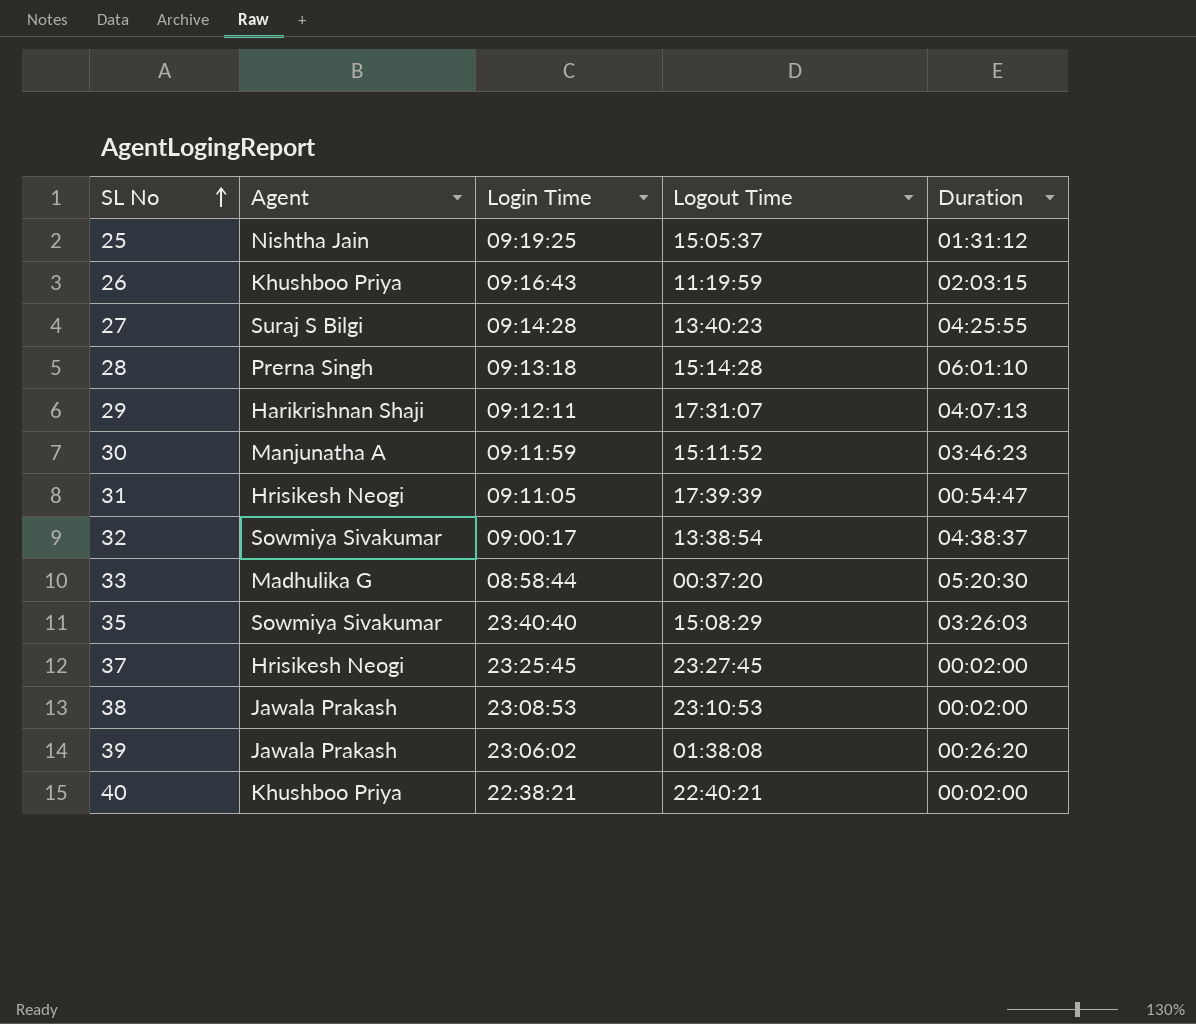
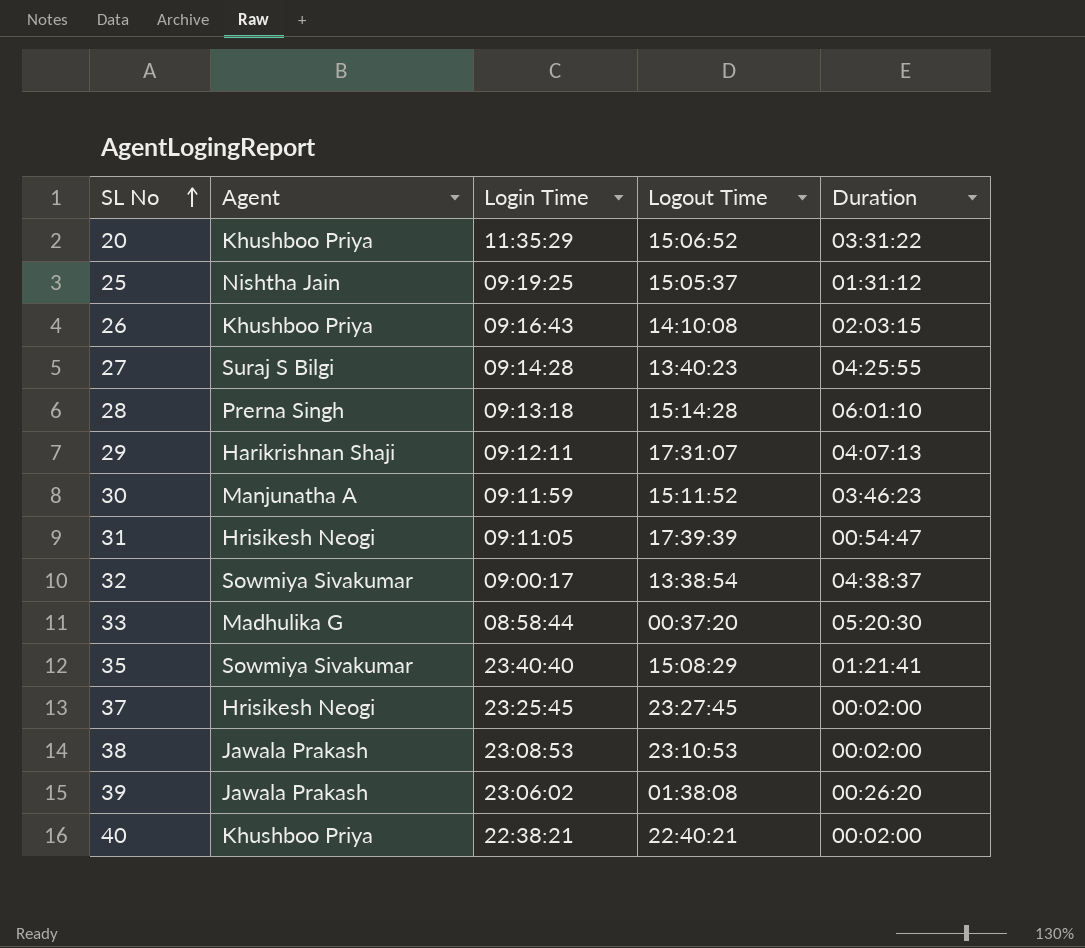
row 20: none -> Khushboo Priya | 11:35:29 | 15:06:52 | 03:31:22
26 | Logout Time: 11:19:59 -> 14:10:08
35 | Duration: 03:26:03 -> 01:21:41

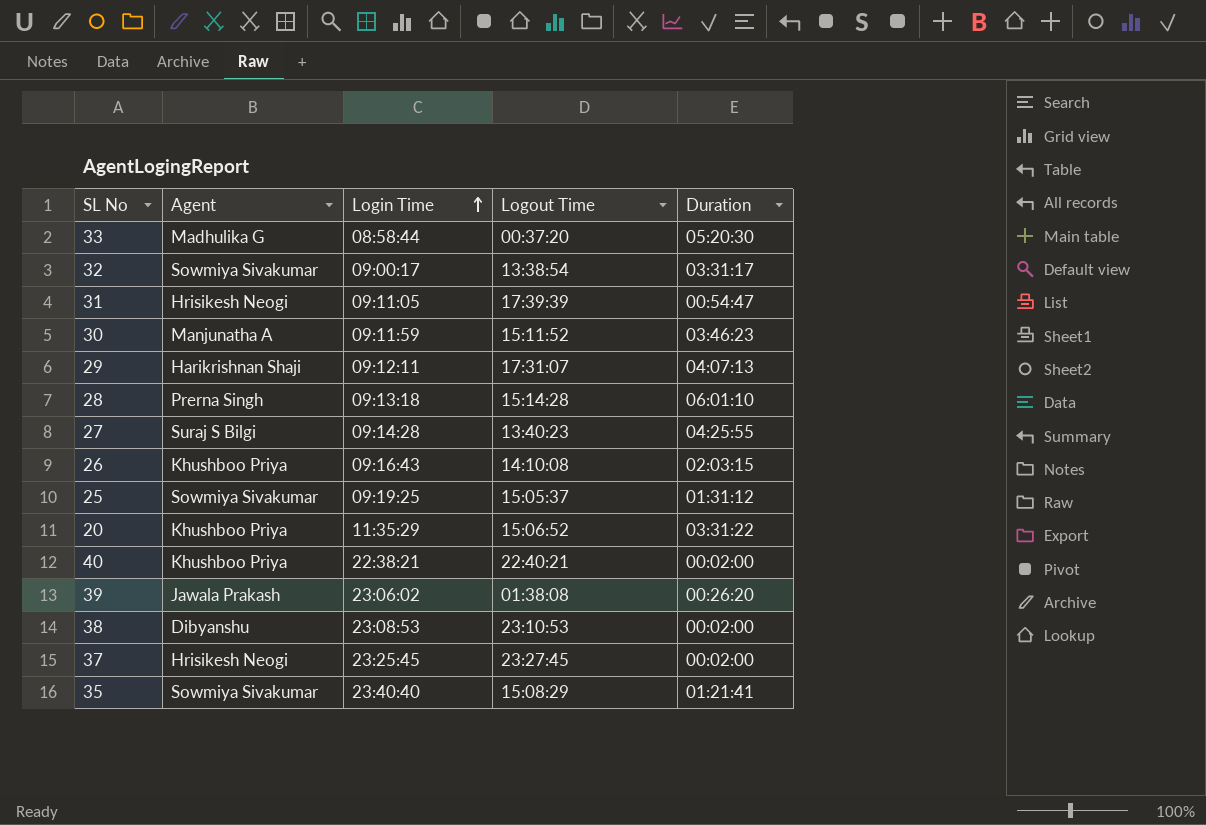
row order: SL No ascending -> Login Time ascending
32 | Duration: 04:38:37 -> 03:31:17
25 | Agent: Nishtha Jain -> Sowmiya Sivakumar
38 | Agent: Jawala Prakash -> Dibyanshu

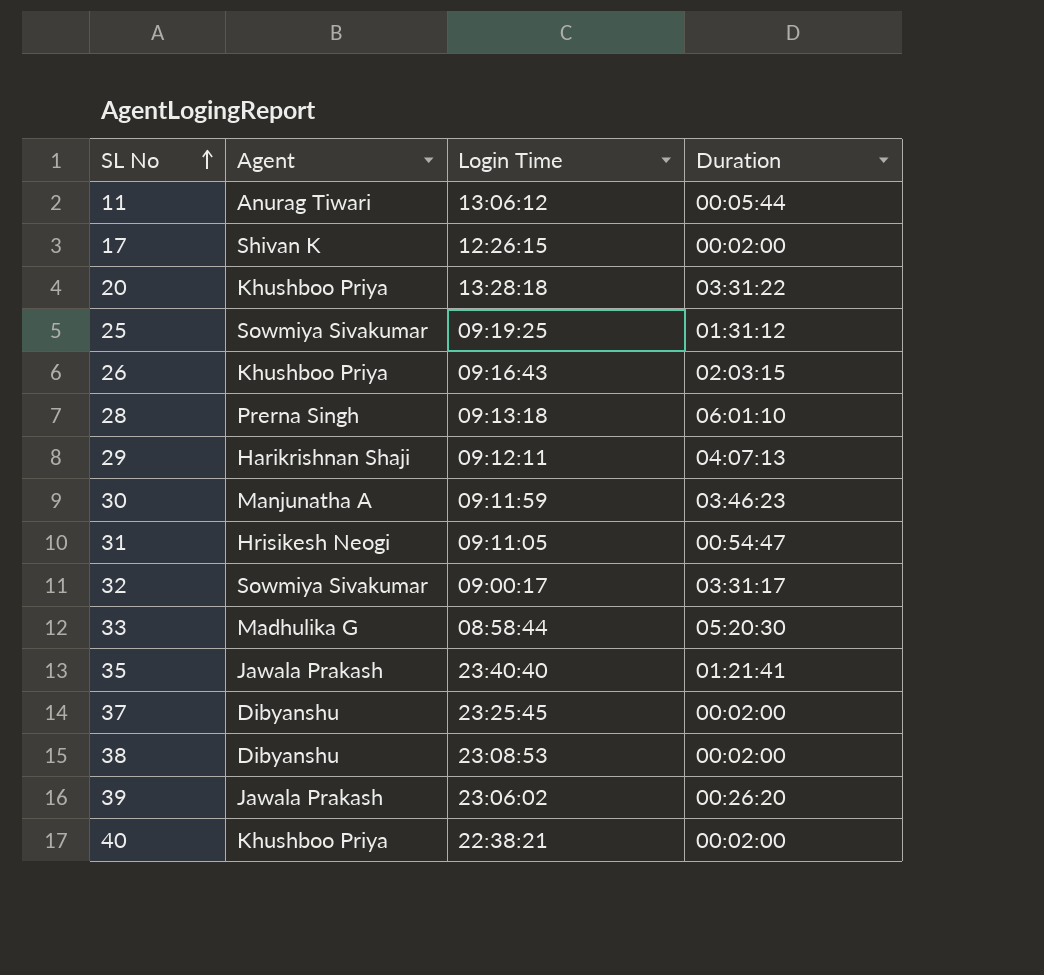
row order: Login Time ascending -> SL No ascending
column Logout Time | position: 4 -> none
row 27: Suraj S Bilgi | 09:14:28 | 13:40:23 | 04:25:55 -> none
row 11: none -> Anurag Tiwari | 13:06:12 | 00:05:44
row 17: none -> Shivan K | 12:26:15 | 00:02:00
20 | Login Time: 11:35:29 -> 13:28:18
35 | Agent: Sowmiya Sivakumar -> Jawala Prakash
37 | Agent: Hrisikesh Neogi -> Dibyanshu

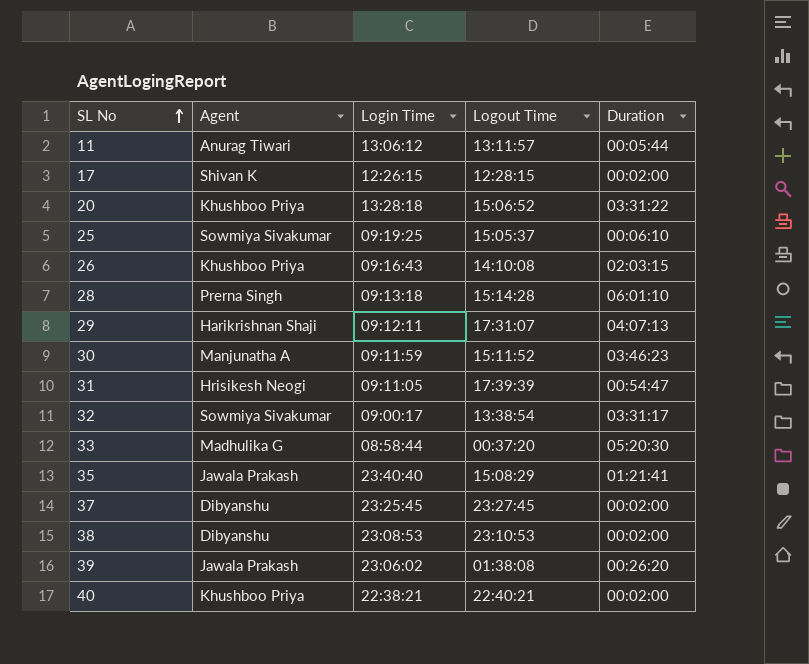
column Logout Time | position: none -> 4
25 | Duration: 01:31:12 -> 00:06:10

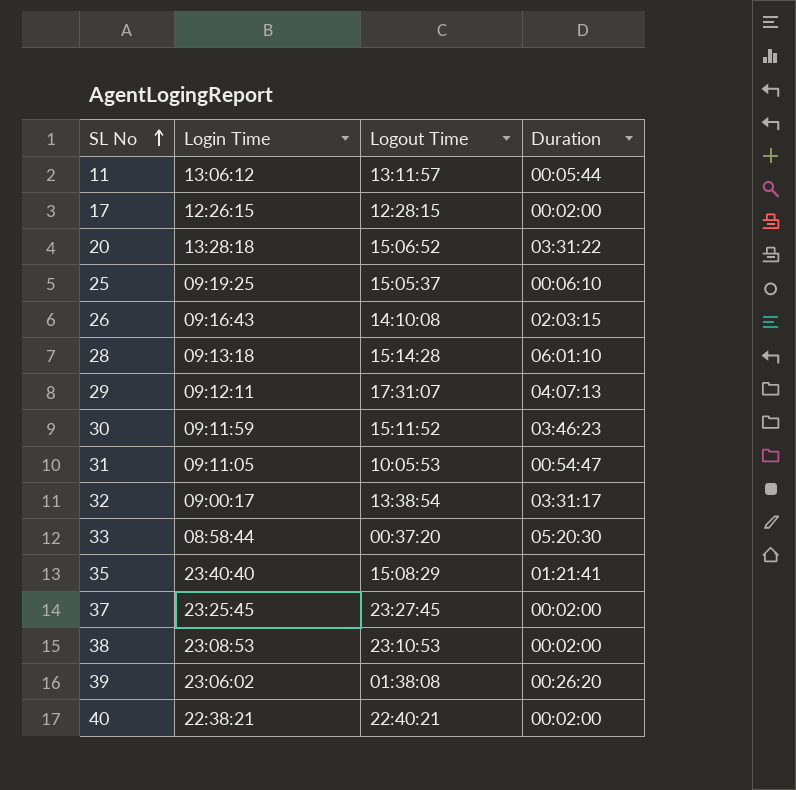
column Agent | position: 2 -> none
31 | Logout Time: 17:39:39 -> 10:05:53

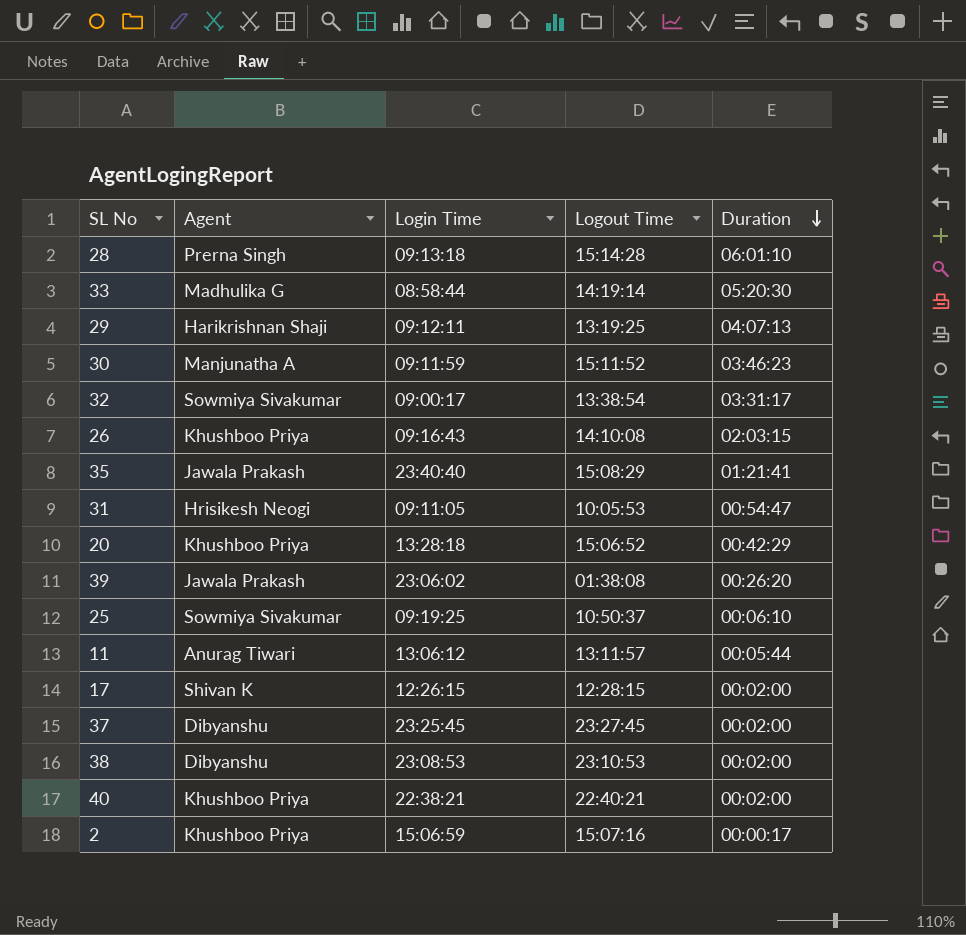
row order: SL No ascending -> Duration descending
column Agent | position: none -> 2
33 | Logout Time: 00:37:20 -> 14:19:14
29 | Logout Time: 17:31:07 -> 13:19:25
20 | Duration: 03:31:22 -> 00:42:29
25 | Logout Time: 15:05:37 -> 10:50:37
row 2: none -> Khushboo Priya | 15:06:59 | 15:07:16 | 00:00:17

